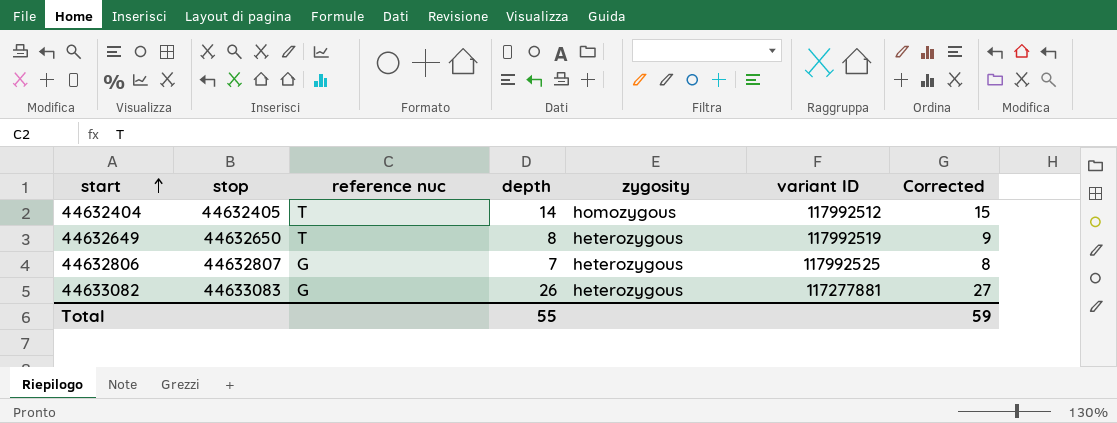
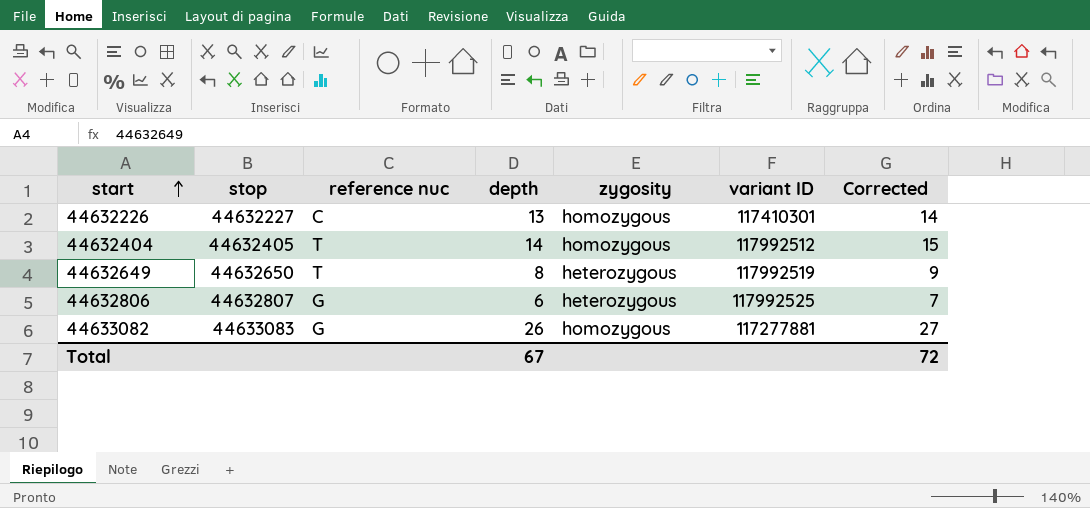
row 44632226: none -> 44632227 | C | 13 | homozygous | 117410301 | 14
44632806 | depth: 7 -> 6
44632806 | Corrected: 8 -> 7
44633082 | zygosity: heterozygous -> homozygous
Total | depth: 55 -> 67
Total | Corrected: 59 -> 72

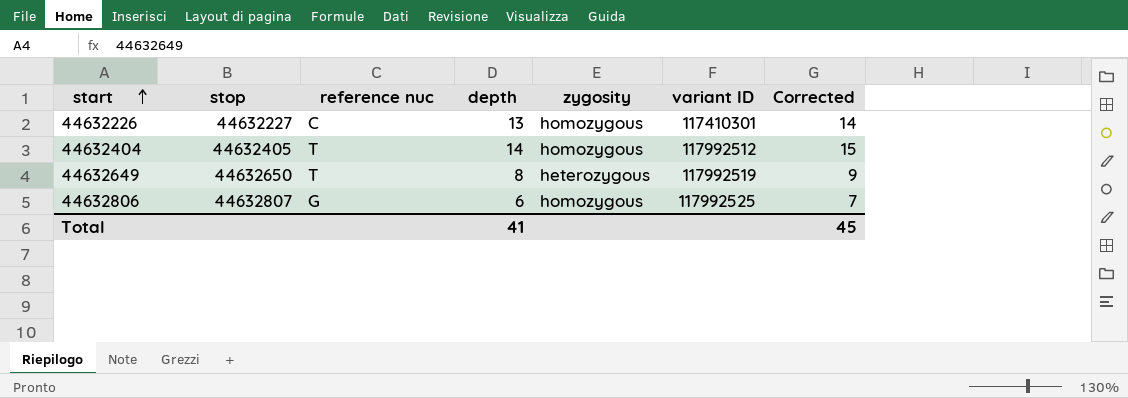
row 44633082: 44633083 | G | 26 | homozygous | 117277881 | 27 -> none
44632806 | zygosity: heterozygous -> homozygous
Total | depth: 67 -> 41
Total | Corrected: 72 -> 45

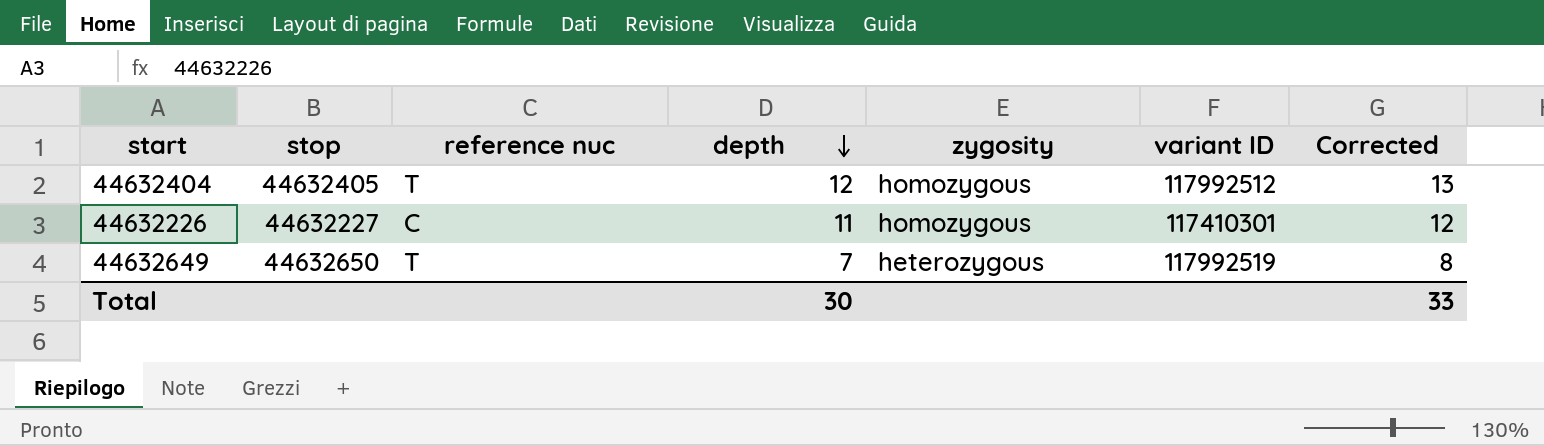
row order: start ascending -> depth descending
row 44632806: 44632807 | G | 6 | homozygous | 117992525 | 7 -> none
44632404 | depth: 14 -> 12
44632404 | Corrected: 15 -> 13
44632226 | depth: 13 -> 11
44632226 | Corrected: 14 -> 12
44632649 | depth: 8 -> 7
44632649 | Corrected: 9 -> 8
Total | depth: 41 -> 30
Total | Corrected: 45 -> 33

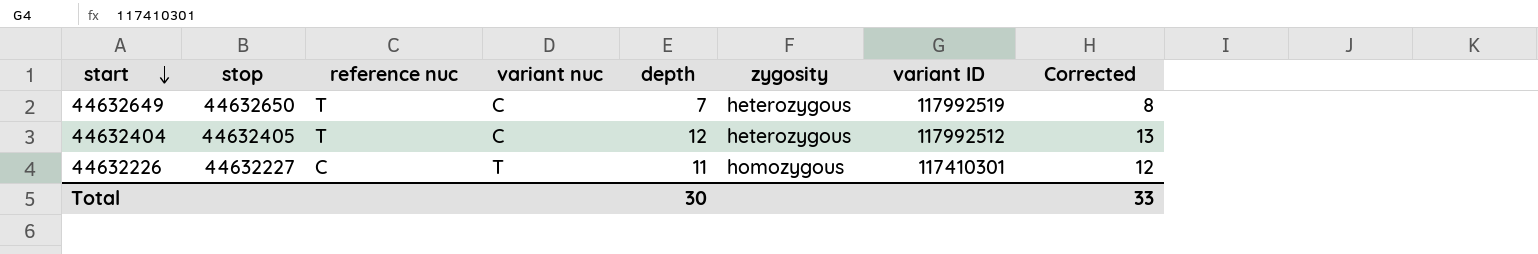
row order: depth descending -> start descending
column variant nuc | position: none -> 4
44632404 | zygosity: homozygous -> heterozygous

